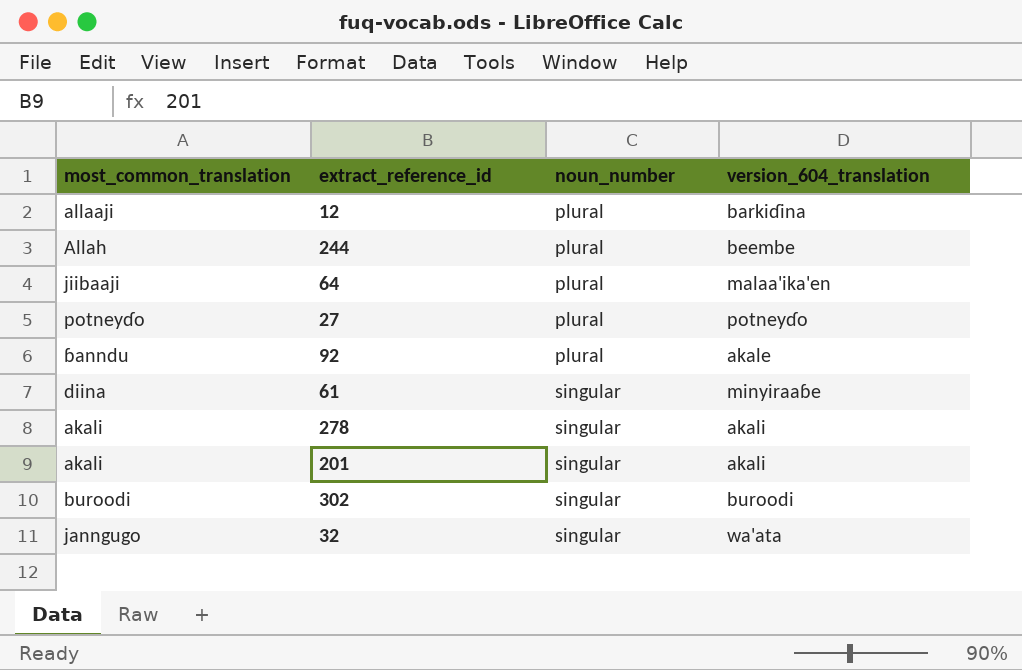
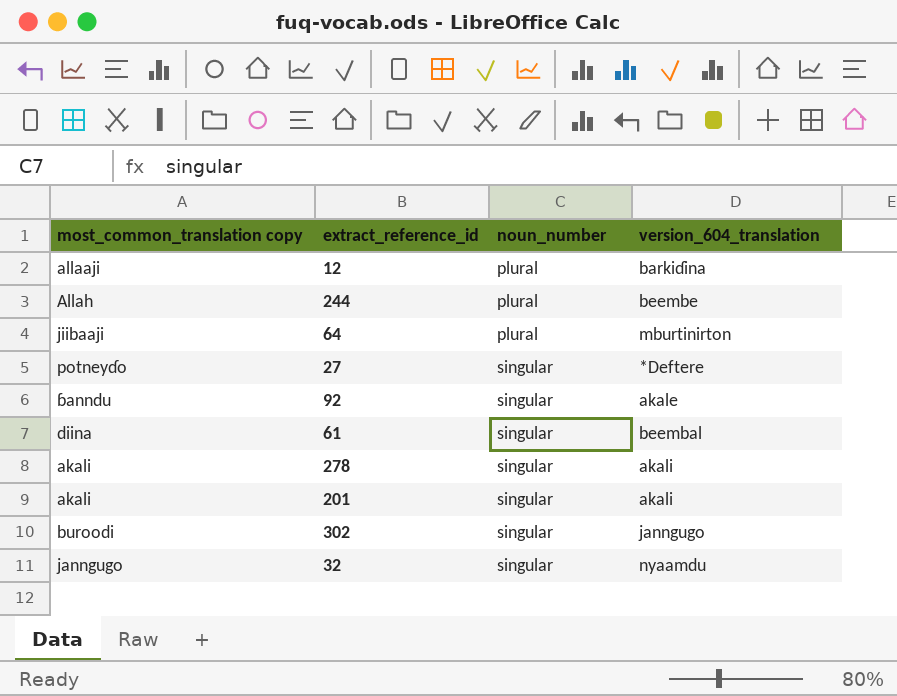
column name: most_common_translation -> most_common_translation copy
64 | version_604_translation: malaa'ika'en -> mburtinirton
27 | noun_number: plural -> singular
27 | version_604_translation: potneyɗo -> *Deftere
92 | noun_number: plural -> singular
61 | version_604_translation: minyiraaɓe -> beembal
302 | version_604_translation: buroodi -> janngugo
32 | version_604_translation: wa'ata -> nyaamdu

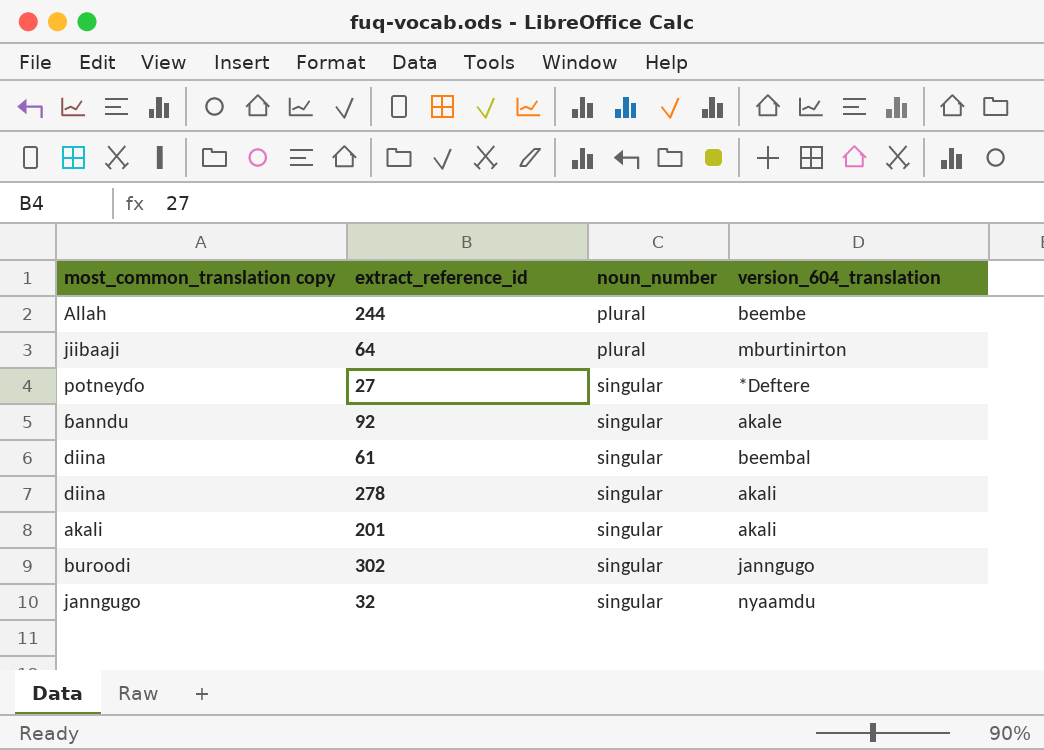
row 12: allaaji | plural | barkiɗina -> none
278 | most_common_translation copy: akali -> diina

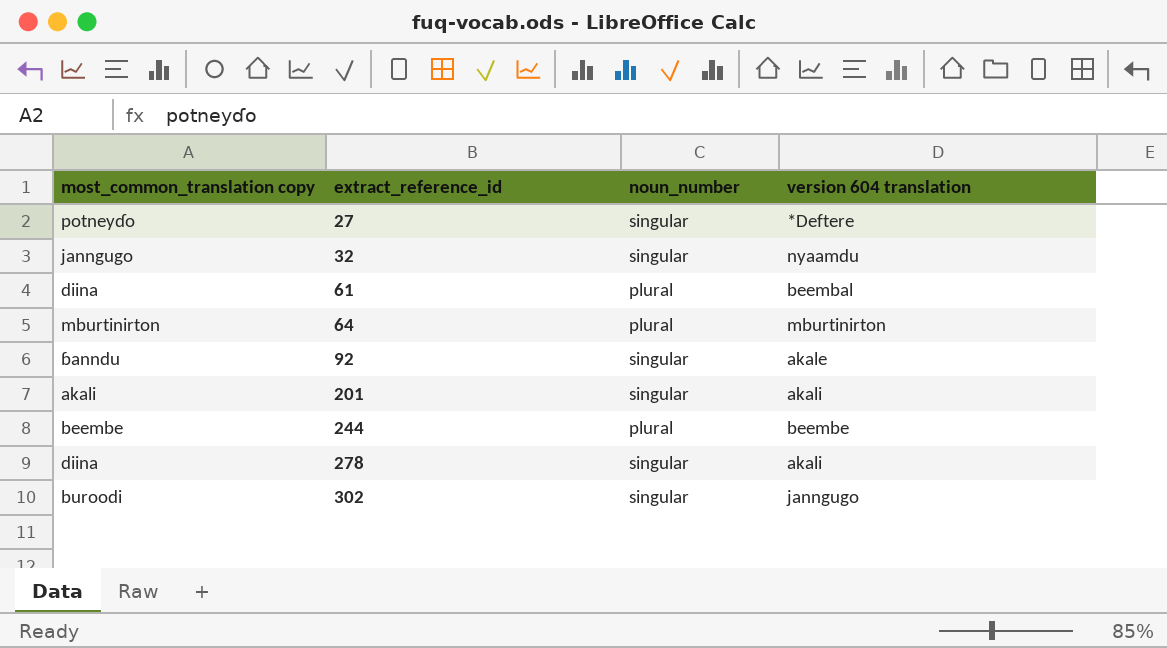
row order: noun_number ascending -> extract_reference_id ascending
column name: version_604_translation -> version 604 translation
61 | noun_number: singular -> plural
64 | most_common_translation copy: jiibaaji -> mburtinirton
244 | most_common_translation copy: Allah -> beembe

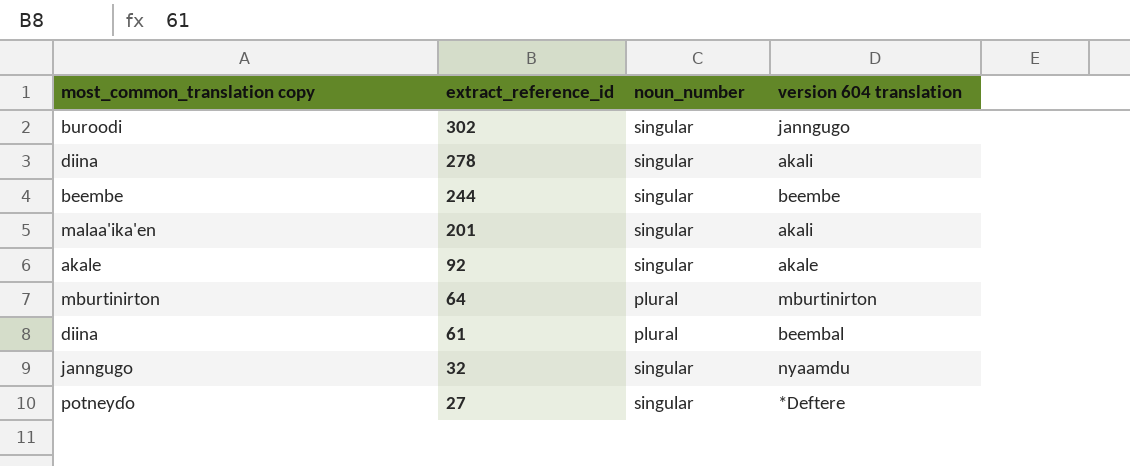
row order: extract_reference_id ascending -> extract_reference_id descending
244 | noun_number: plural -> singular
201 | most_common_translation copy: akali -> malaa'ika'en
92 | most_common_translation copy: ɓanndu -> akale

